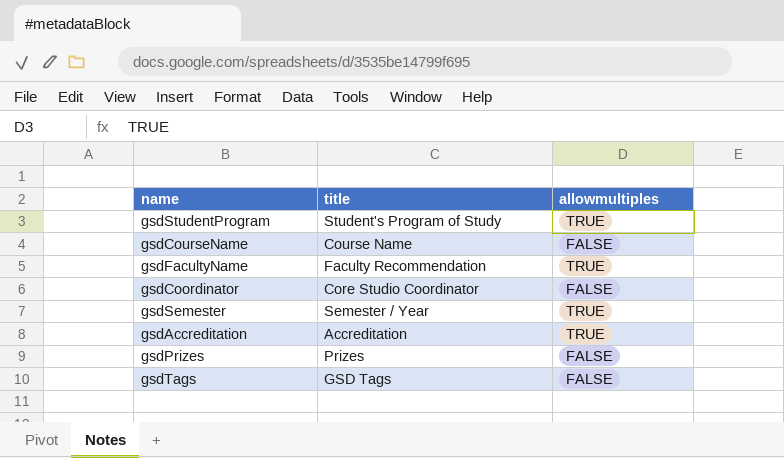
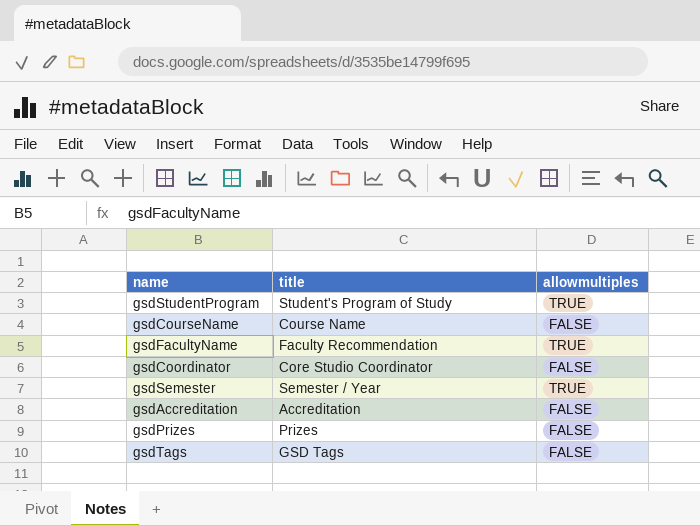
gsdAccreditation | allowmultiples: TRUE -> FALSE

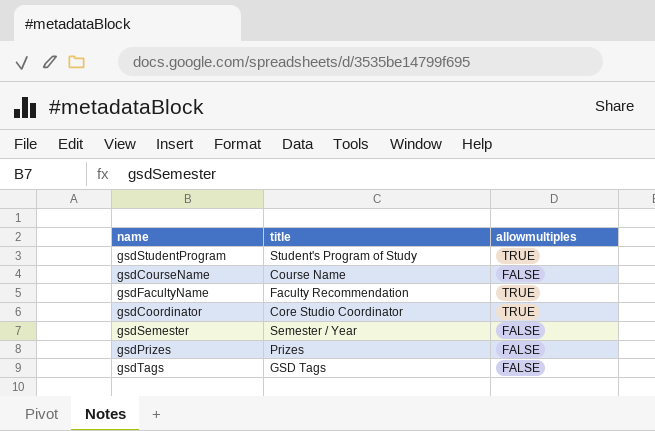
row gsdAccreditation: Accreditation | FALSE -> none
gsdCoordinator | allowmultiples: FALSE -> TRUE
gsdSemester | allowmultiples: TRUE -> FALSE

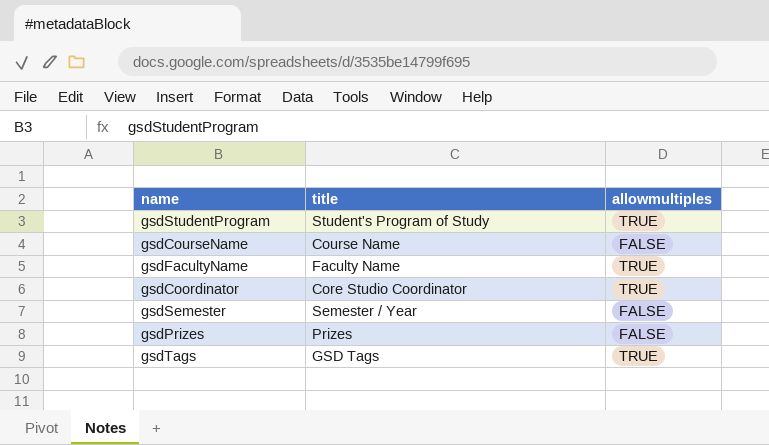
gsdFacultyName | title: Faculty Recommendation -> Faculty Name
gsdTags | allowmultiples: FALSE -> TRUE

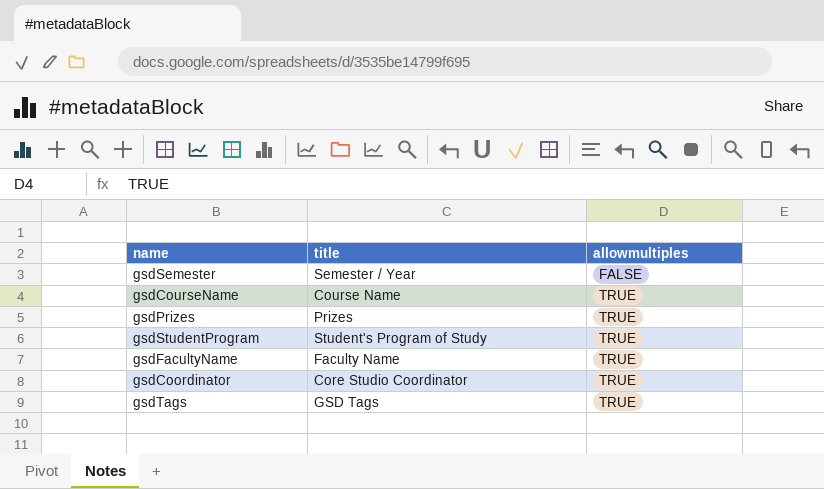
row order: none -> allowmultiples ascending
gsdCourseName | allowmultiples: FALSE -> TRUE
gsdPrizes | allowmultiples: FALSE -> TRUE

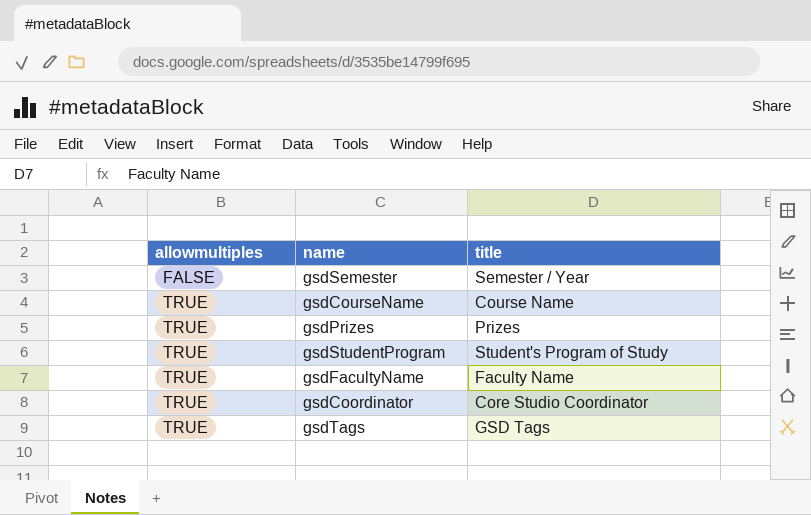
column allowmultiples | position: 3 -> 1

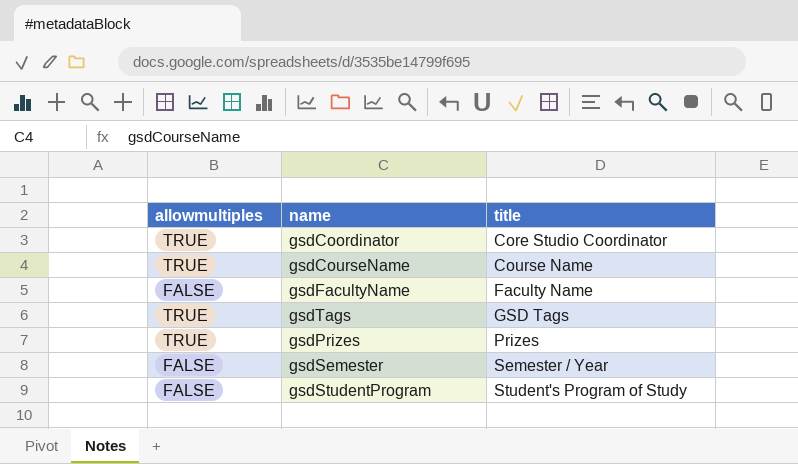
row order: allowmultiples ascending -> title ascending
gsdFacultyName | allowmultiples: TRUE -> FALSE
gsdStudentProgram | allowmultiples: TRUE -> FALSE

